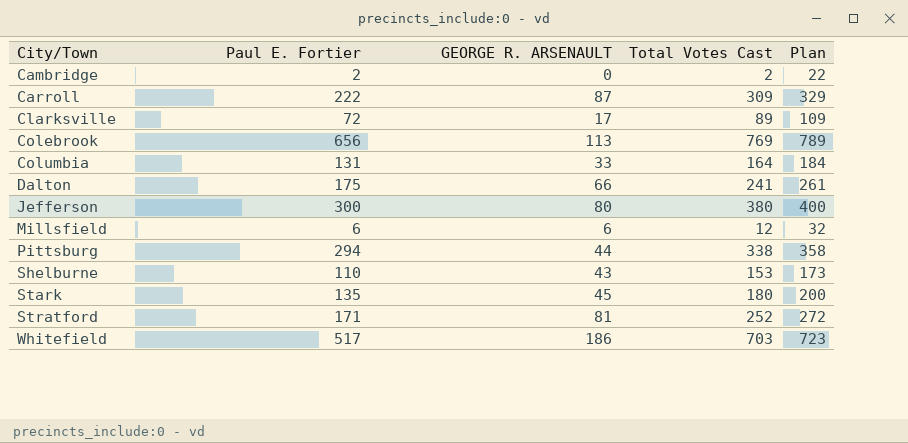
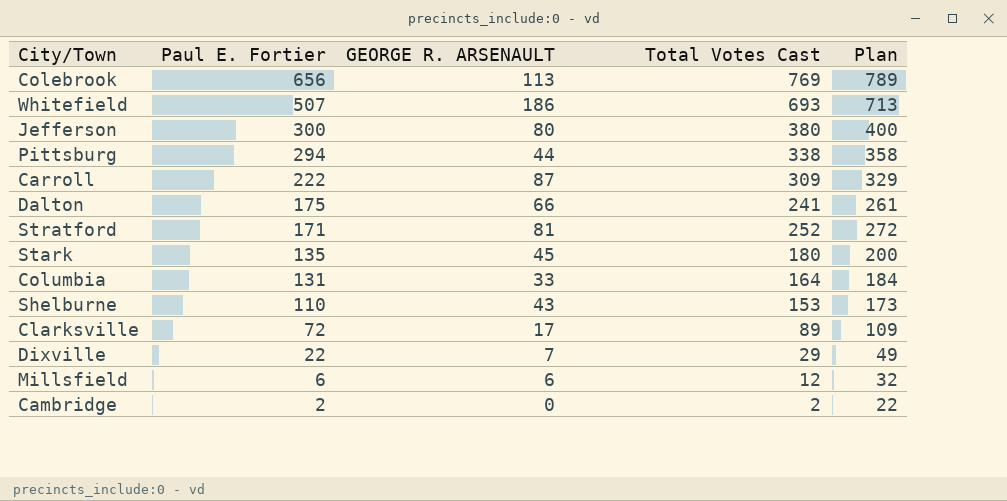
row order: City/Town ascending -> Paul E. Fortier descending
Whitefield | Paul E. Fortier: 517 -> 507
Whitefield | Total Votes Cast: 703 -> 693
Whitefield | Plan: 723 -> 713
row Dixville: none -> 22 | 7 | 29 | 49

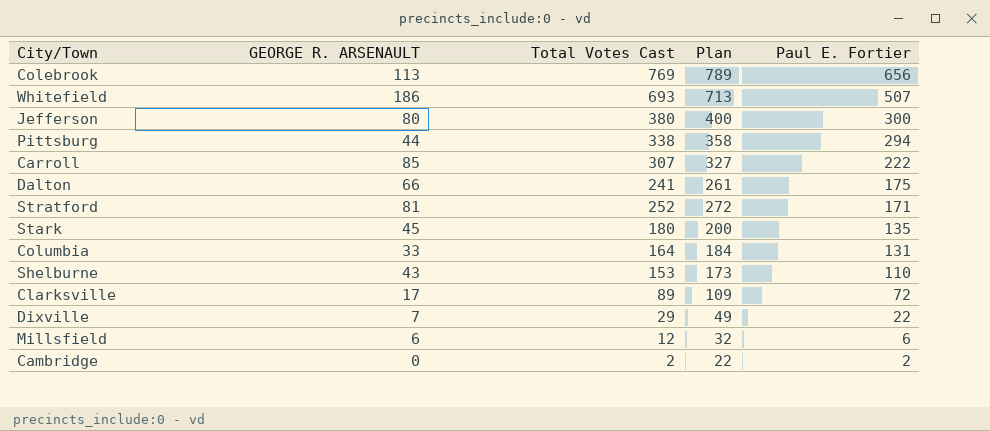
column Paul E. Fortier | position: 2 -> 5
Carroll | GEORGE R. ARSENAULT: 87 -> 85
Carroll | Total Votes Cast: 309 -> 307
Carroll | Plan: 329 -> 327

